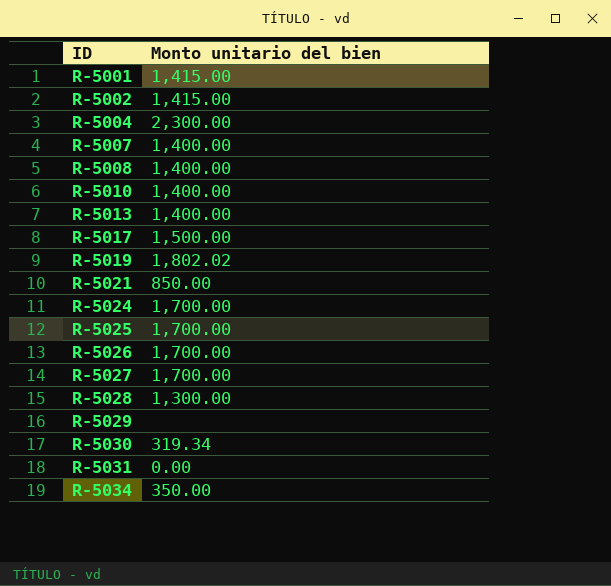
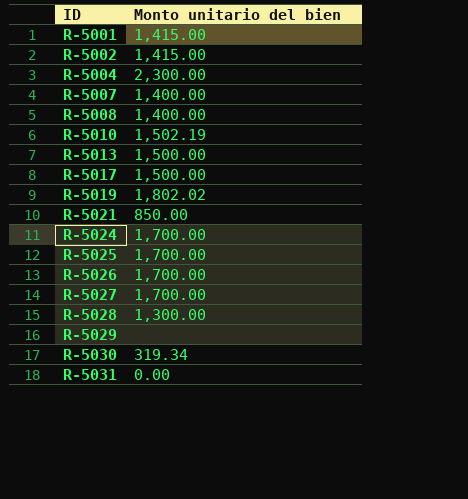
row R-5034: 350.00 -> none
R-5010 | Monto unitario del bien: 1,400.00 -> 1,502.19
R-5013 | Monto unitario del bien: 1,400.00 -> 1,500.00

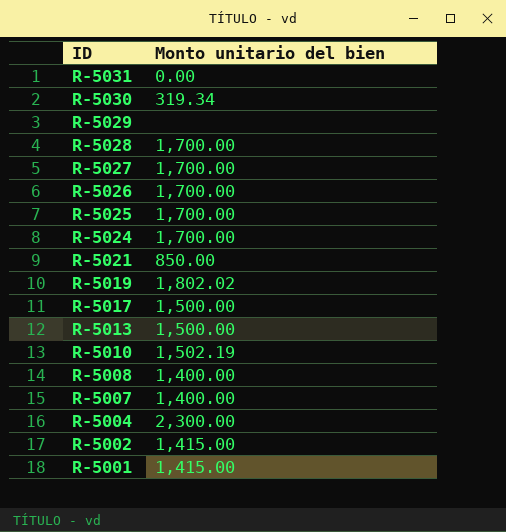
row order: ID ascending -> ID descending
R-5028 | Monto unitario del bien: 1,300.00 -> 1,700.00

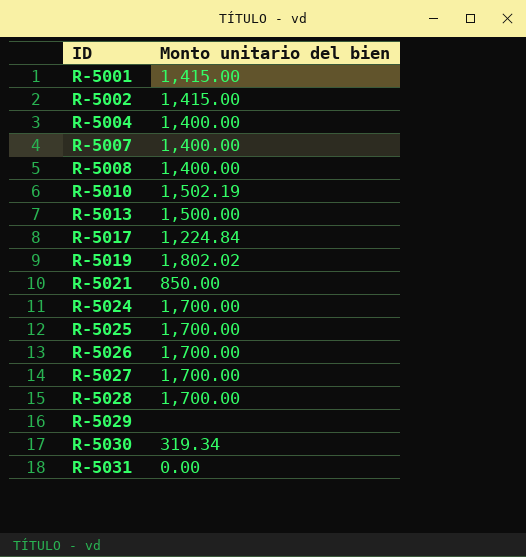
row order: ID descending -> ID ascending
R-5004 | Monto unitario del bien: 2,300.00 -> 1,400.00
R-5017 | Monto unitario del bien: 1,500.00 -> 1,224.84

